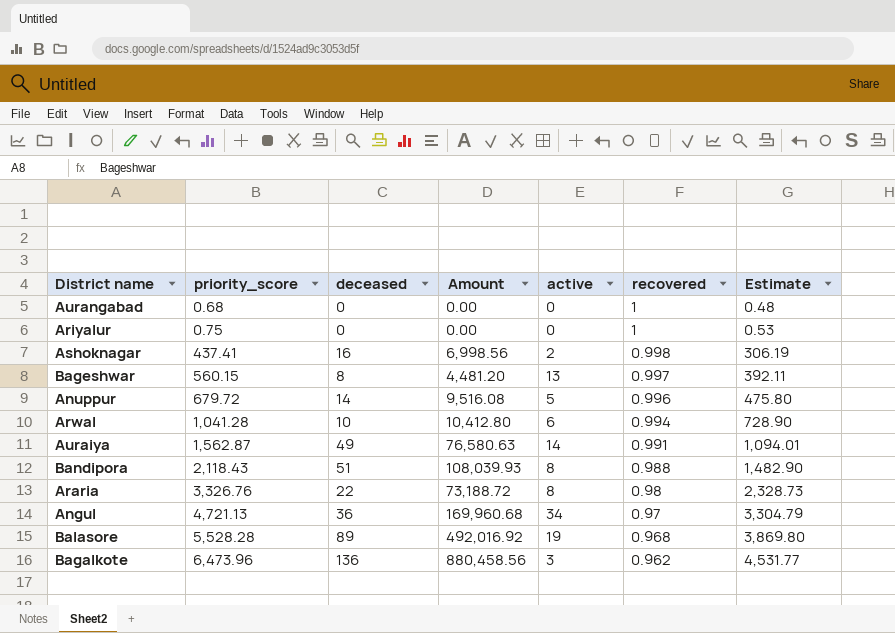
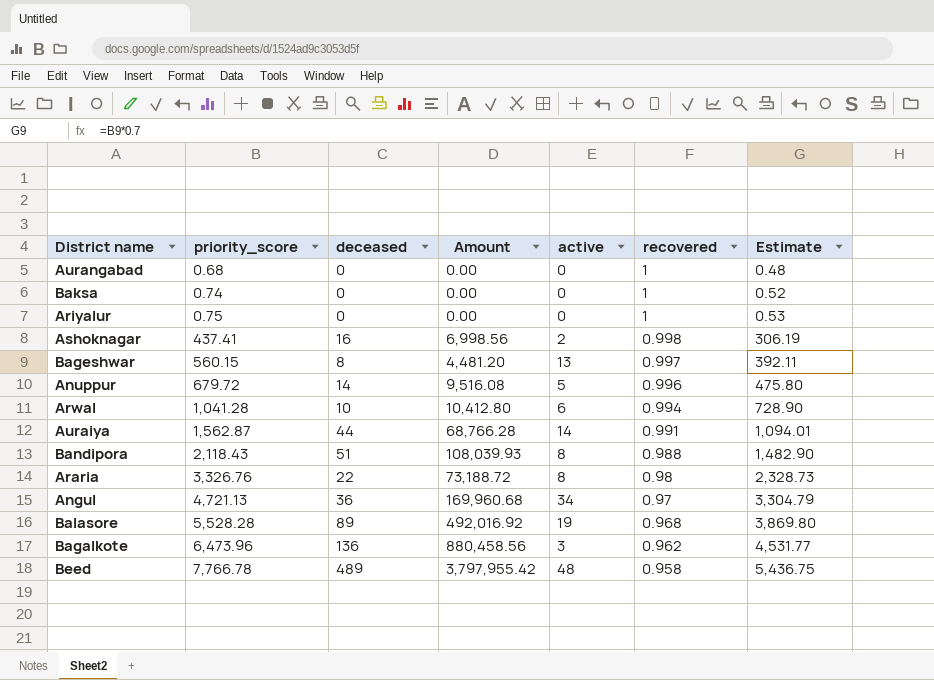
row Baksa: none -> 0.74 | 0 | 0.00 | 0 | 1 | 0.52
Auraiya | deceased: 49 -> 44
Auraiya | Amount: 76,580.63 -> 68,766.28
row Beed: none -> 7,766.78 | 489 | 3,797,955.42 | 48 | 0.958 | 5,436.75

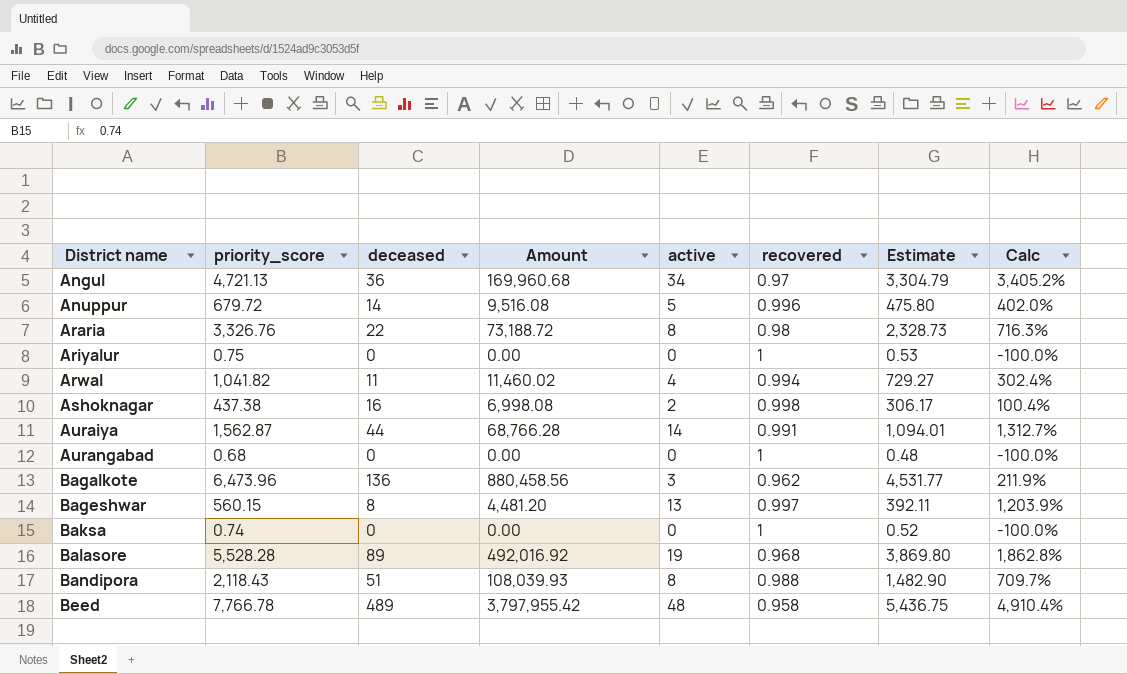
row order: priority_score ascending -> District name ascending
column Calc | formula: none -> ([active] - [recovered]) / [recovered]
Arwal | priority_score: 1,041.28 -> 1,041.82
Arwal | deceased: 10 -> 11
Arwal | Amount: 10,412.80 -> 11,460.02
Arwal | active: 6 -> 4
Arwal | Estimate: 728.90 -> 729.27
Ashoknagar | priority_score: 437.41 -> 437.38
Ashoknagar | Amount: 6,998.56 -> 6,998.08
Ashoknagar | Estimate: 306.19 -> 306.17

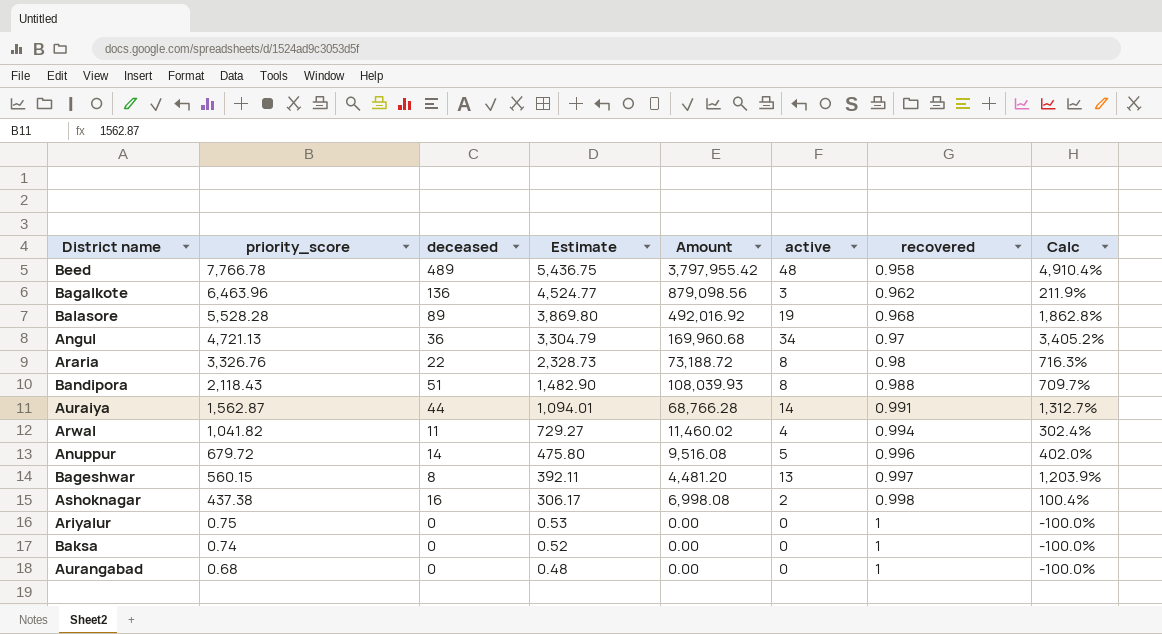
row order: District name ascending -> priority_score descending
column Estimate | position: 7 -> 4
Bagalkote | priority_score: 6,473.96 -> 6,463.96
Bagalkote | Estimate: 4,531.77 -> 4,524.77
Bagalkote | Amount: 880,458.56 -> 879,098.56

